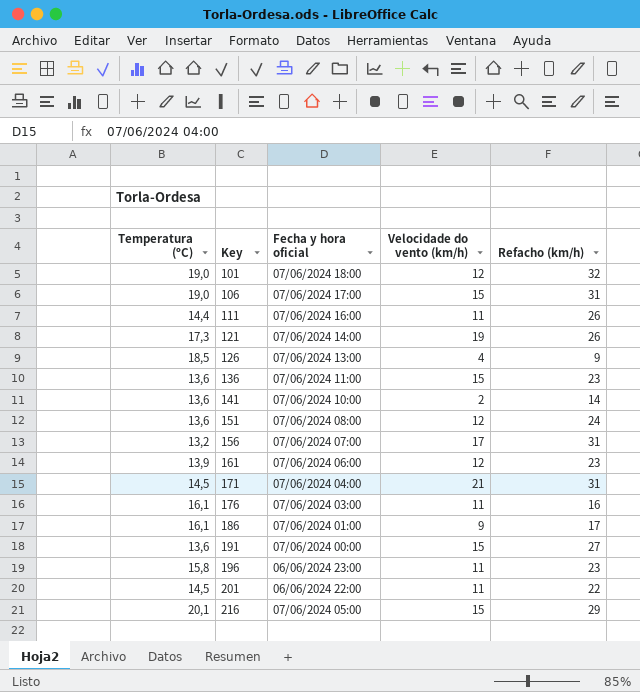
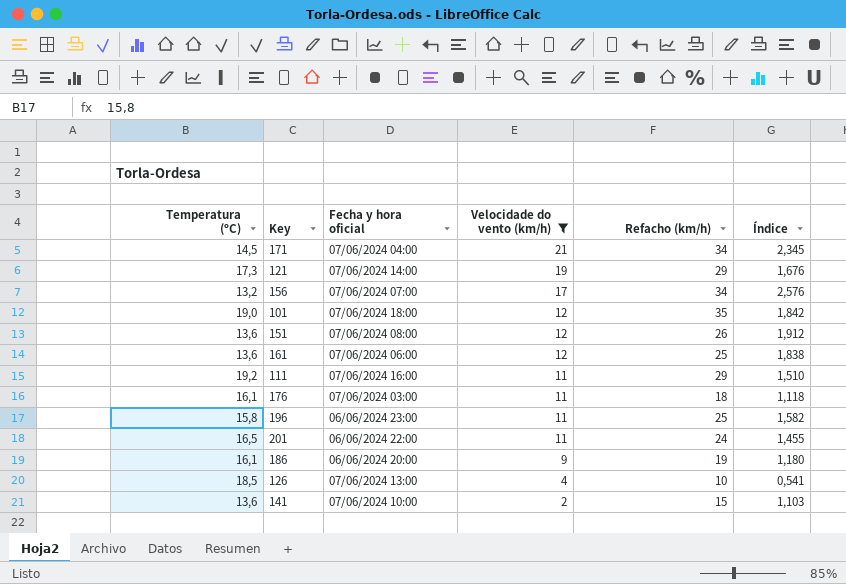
filter: none -> Velocidade do vento (km/h) != 15
row order: Key ascending -> Velocidade do vento (km/h) descending
column Índice | formula: none -> [Refacho (km/h)] / [Temperatura (ºC)]
171 | Refacho (km/h): 31 -> 34
121 | Refacho (km/h): 26 -> 29
156 | Refacho (km/h): 31 -> 34
101 | Refacho (km/h): 32 -> 35
151 | Refacho (km/h): 24 -> 26
161 | Temperatura (ºC): 13,9 -> 13,6
161 | Refacho (km/h): 23 -> 25
111 | Temperatura (ºC): 14,4 -> 19,2
111 | Refacho (km/h): 26 -> 29
176 | Refacho (km/h): 16 -> 18
196 | Refacho (km/h): 23 -> 25
201 | Temperatura (ºC): 14,5 -> 16,5
201 | Refacho (km/h): 22 -> 24
186 | Fecha y hora oficial: 07/06/2024 01:00 -> 06/06/2024 20:00
186 | Refacho (km/h): 17 -> 19
126 | Refacho (km/h): 9 -> 10
141 | Refacho (km/h): 14 -> 15

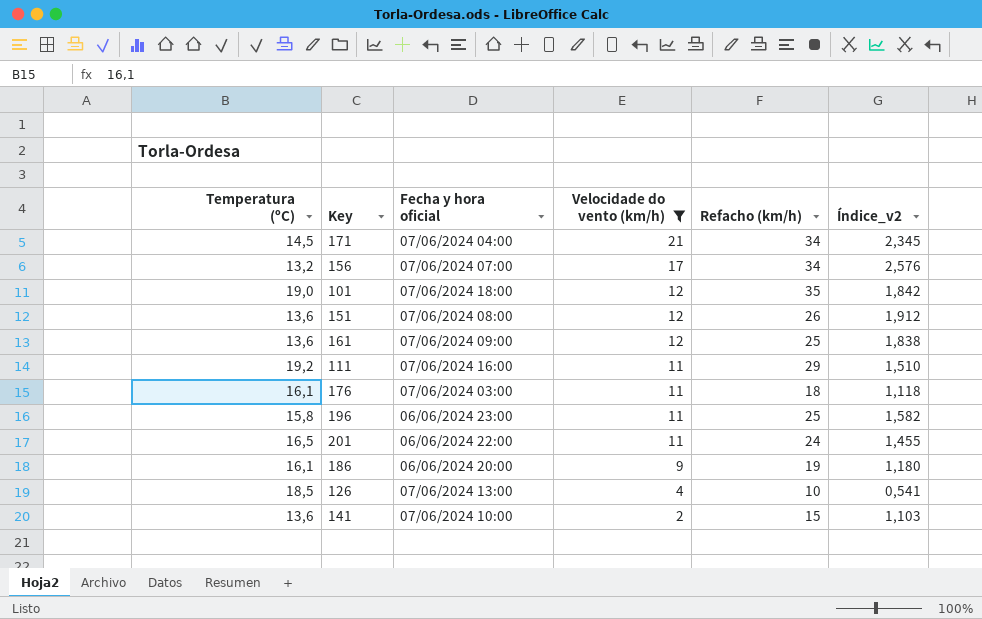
column name: Índice -> Índice_v2
row 121: 17,3 | 07/06/2024 14:00 | 19 | 29 | 1,676 -> none
161 | Fecha y hora oficial: 07/06/2024 06:00 -> 07/06/2024 09:00

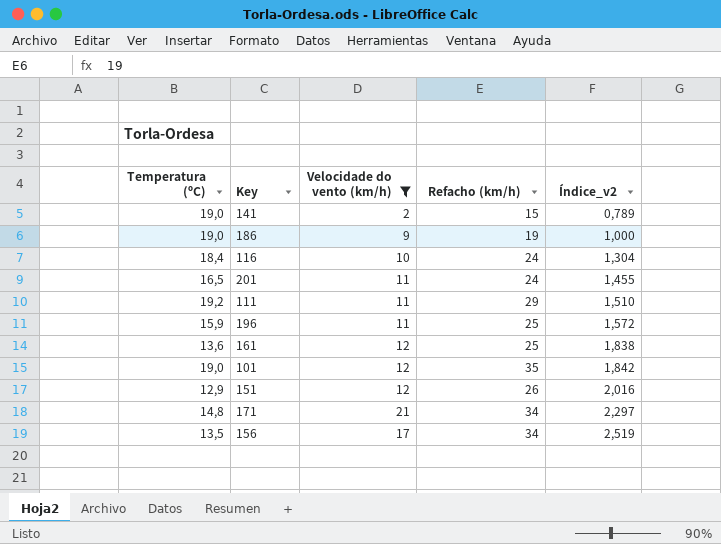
row order: Velocidade do vento (km/h) descending -> Índice_v2 ascending
column Fecha y hora oficial | position: 3 -> none
row 176: 16,1 | 07/06/2024 03:00 | 11 | 18 | 1,118 -> none
row 126: 18,5 | 07/06/2024 13:00 | 4 | 10 | 0,541 -> none
141 | Temperatura (ºC): 13,6 -> 19,0
141 | Índice_v2: 1,103 -> 0,789
186 | Temperatura (ºC): 16,1 -> 19,0
186 | Índice_v2: 1,180 -> 1,000
row 116: none -> 18,4 | 10 | 24 | 1,304
196 | Temperatura (ºC): 15,8 -> 15,9
196 | Índice_v2: 1,582 -> 1,572
151 | Temperatura (ºC): 13,6 -> 12,9
151 | Índice_v2: 1,912 -> 2,016
171 | Temperatura (ºC): 14,5 -> 14,8
171 | Índice_v2: 2,345 -> 2,297
156 | Temperatura (ºC): 13,2 -> 13,5
156 | Índice_v2: 2,576 -> 2,519

